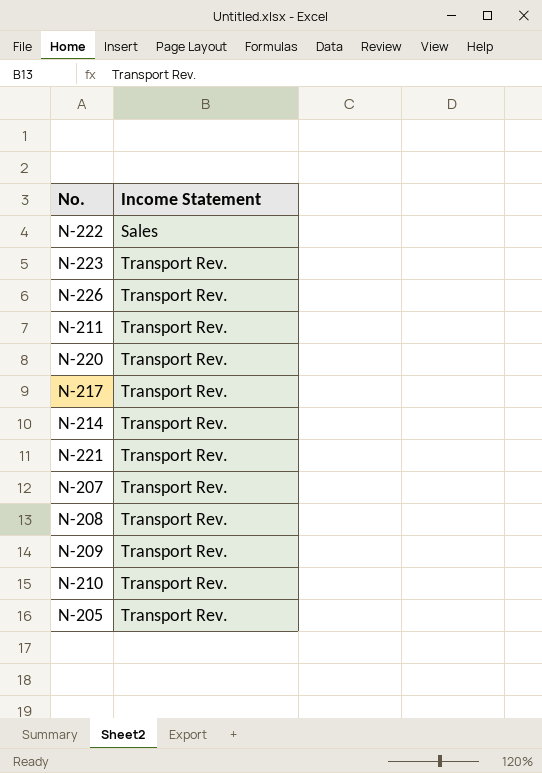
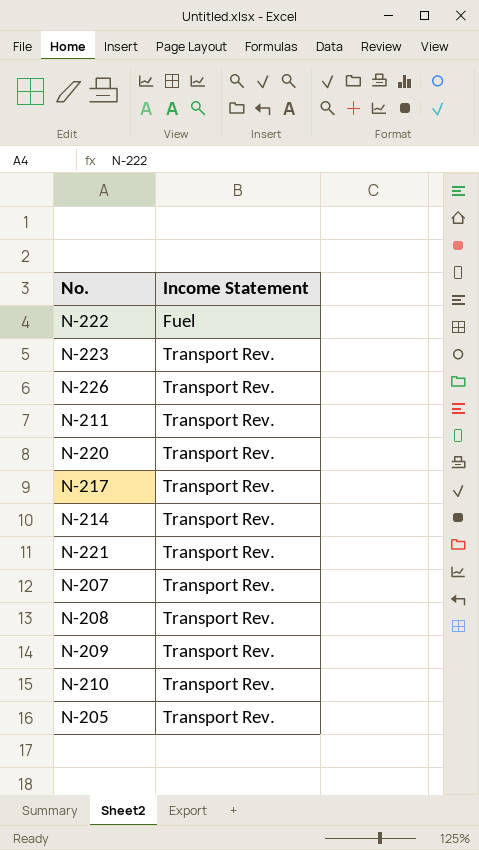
N-222 | Income Statement: Sales -> Fuel

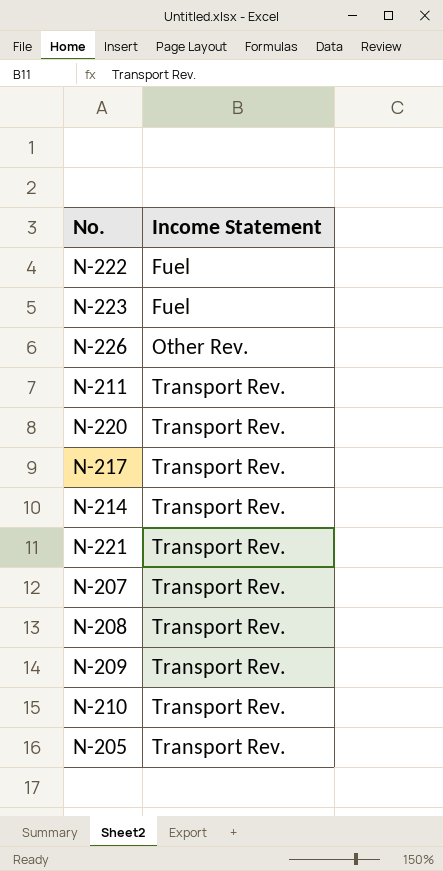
N-223 | Income Statement: Transport Rev. -> Fuel
N-226 | Income Statement: Transport Rev. -> Other Rev.

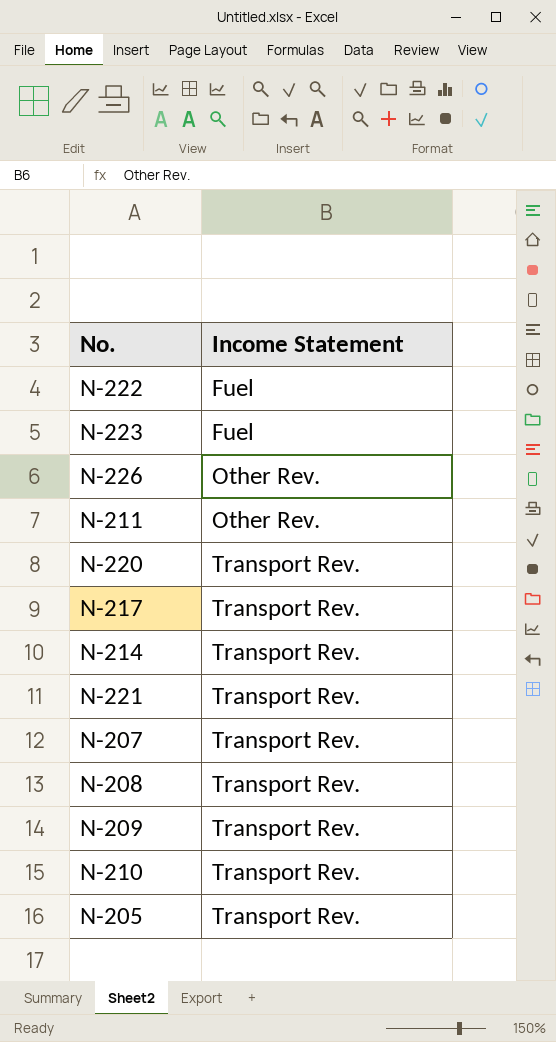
N-211 | Income Statement: Transport Rev. -> Other Rev.

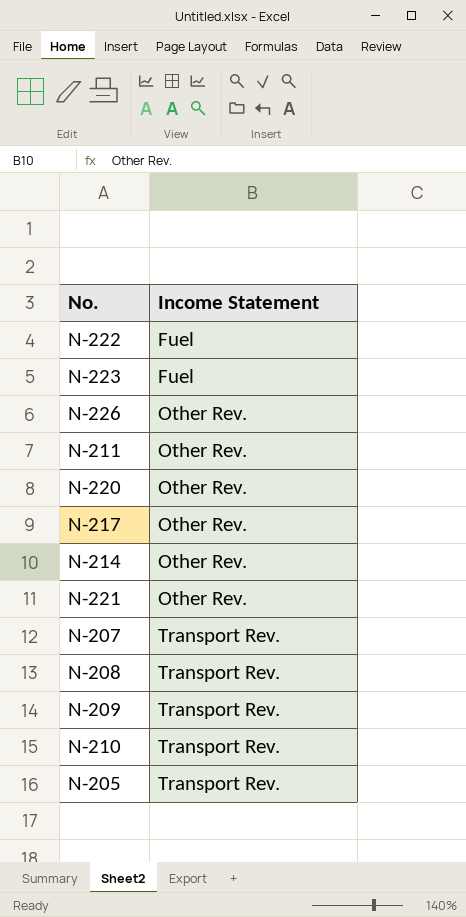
N-220 | Income Statement: Transport Rev. -> Other Rev.
N-217 | Income Statement: Transport Rev. -> Other Rev.
N-214 | Income Statement: Transport Rev. -> Other Rev.
N-221 | Income Statement: Transport Rev. -> Other Rev.

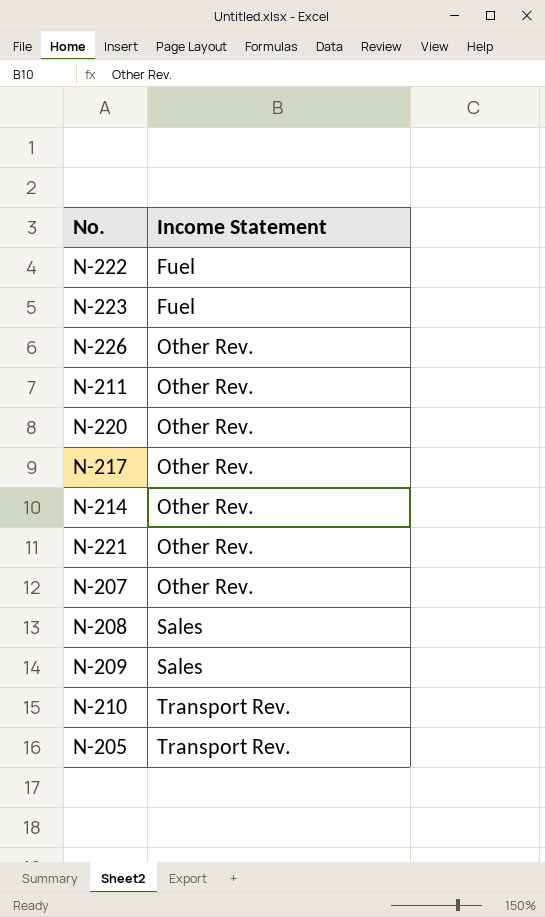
N-207 | Income Statement: Transport Rev. -> Other Rev.
N-208 | Income Statement: Transport Rev. -> Sales
N-209 | Income Statement: Transport Rev. -> Sales

